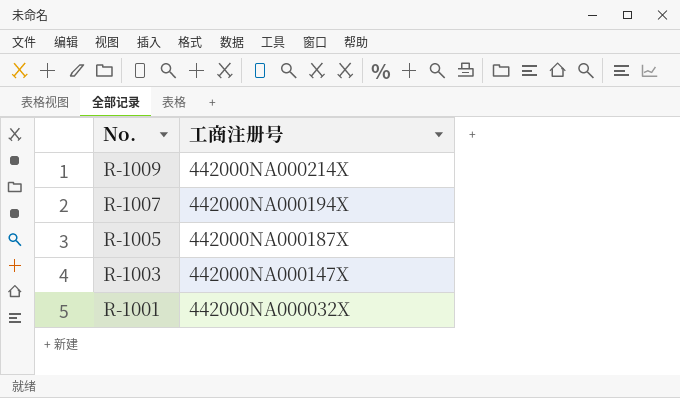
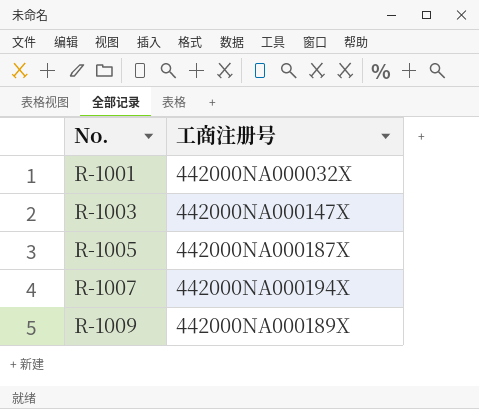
row order: No. descending -> No. ascending
R-1009 | 工商注册号: 442000NA000214X -> 442000NA000189X

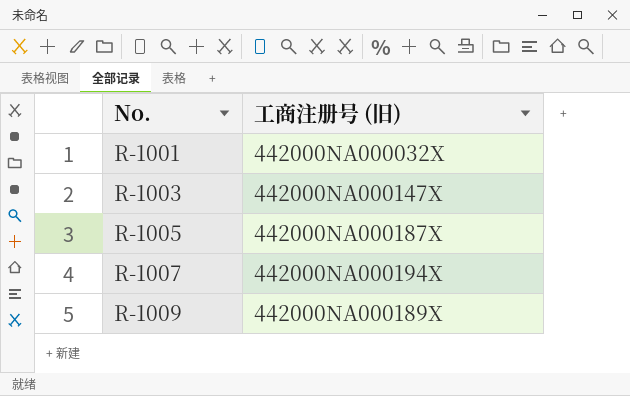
column name: 工商注册号 -> 工商注册号 (旧)

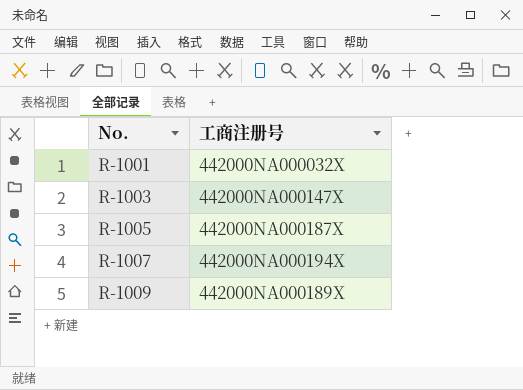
column name: 工商注册号 (旧) -> 工商注册号

